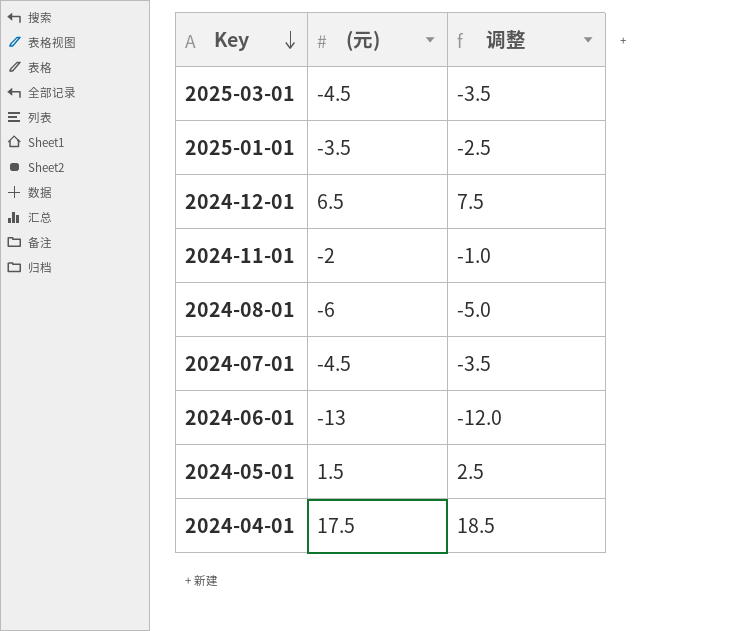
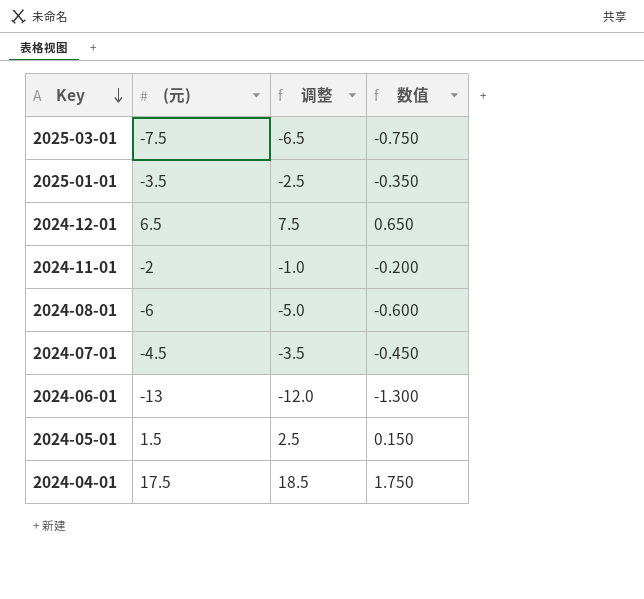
column 数值 | formula: none -> [(元)] * 0.1
2025-03-01 | (元): -4.5 -> -7.5
2025-03-01 | 调整: -3.5 -> -6.5

